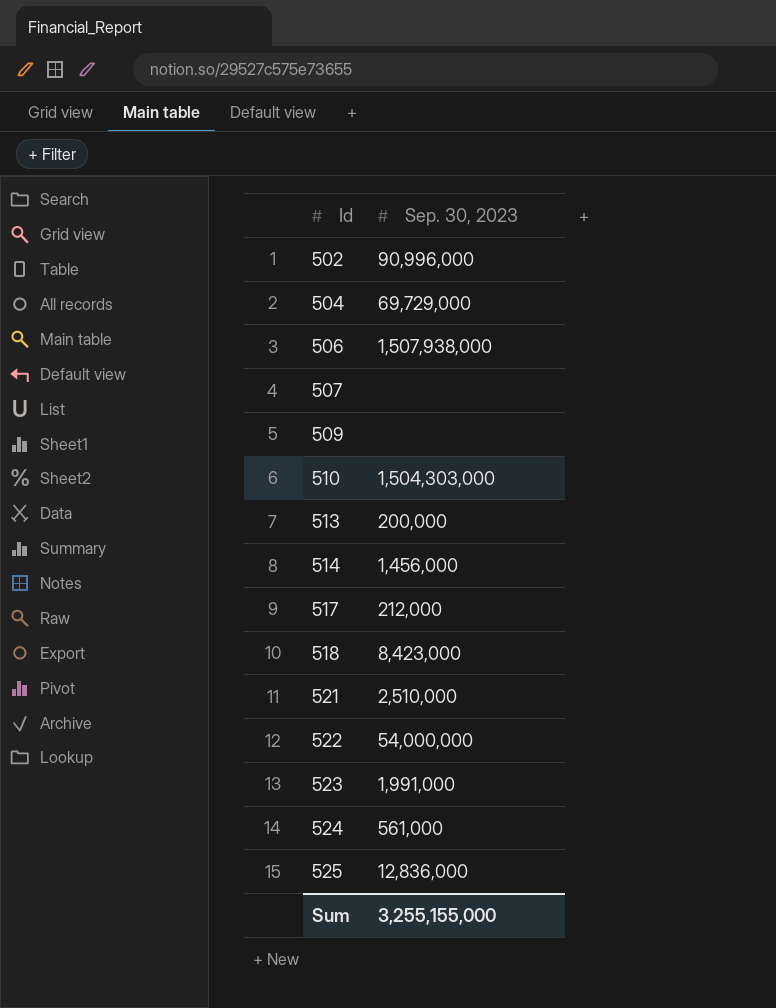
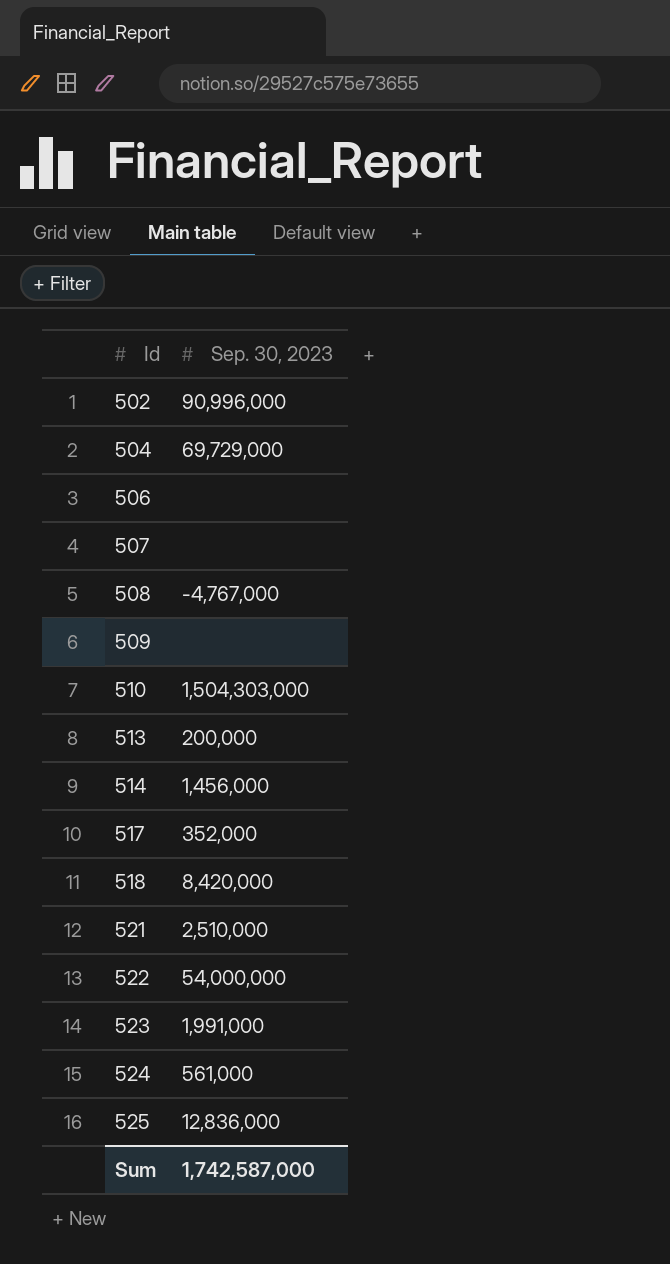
506 | Sep. 30, 2023: 1,507,938,000 -> none
row 508: none -> -4,767,000
517 | Sep. 30, 2023: 212,000 -> 352,000
518 | Sep. 30, 2023: 8,423,000 -> 8,420,000
Sum | Sep. 30, 2023: 3,255,155,000 -> 1,742,587,000

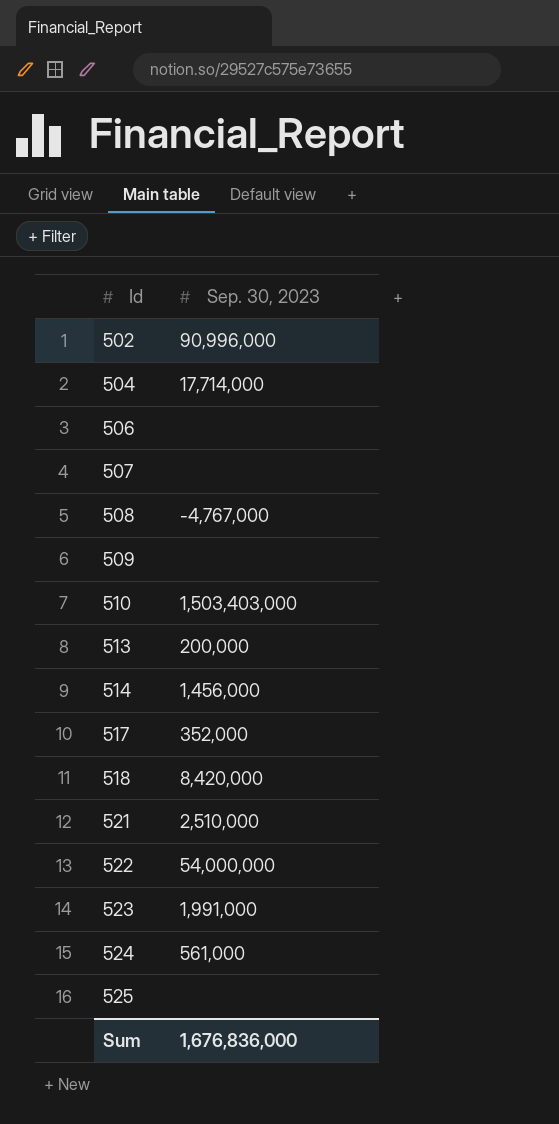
504 | Sep. 30, 2023: 69,729,000 -> 17,714,000
510 | Sep. 30, 2023: 1,504,303,000 -> 1,503,403,000
525 | Sep. 30, 2023: 12,836,000 -> none
Sum | Sep. 30, 2023: 1,742,587,000 -> 1,676,836,000

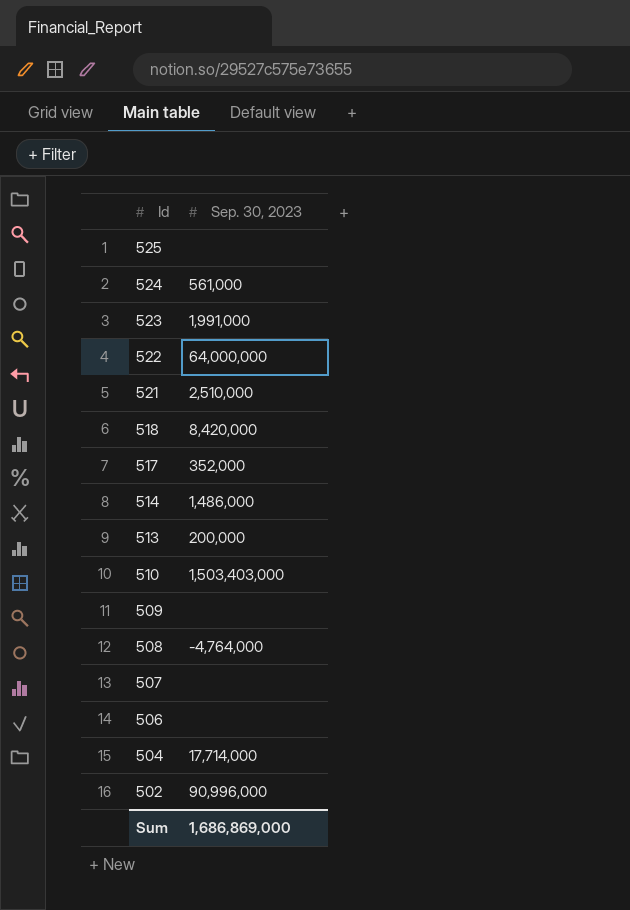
row order: Id ascending -> Id descending
522 | Sep. 30, 2023: 54,000,000 -> 64,000,000
514 | Sep. 30, 2023: 1,456,000 -> 1,486,000
508 | Sep. 30, 2023: -4,767,000 -> -4,764,000
Sum | Sep. 30, 2023: 1,676,836,000 -> 1,686,869,000

